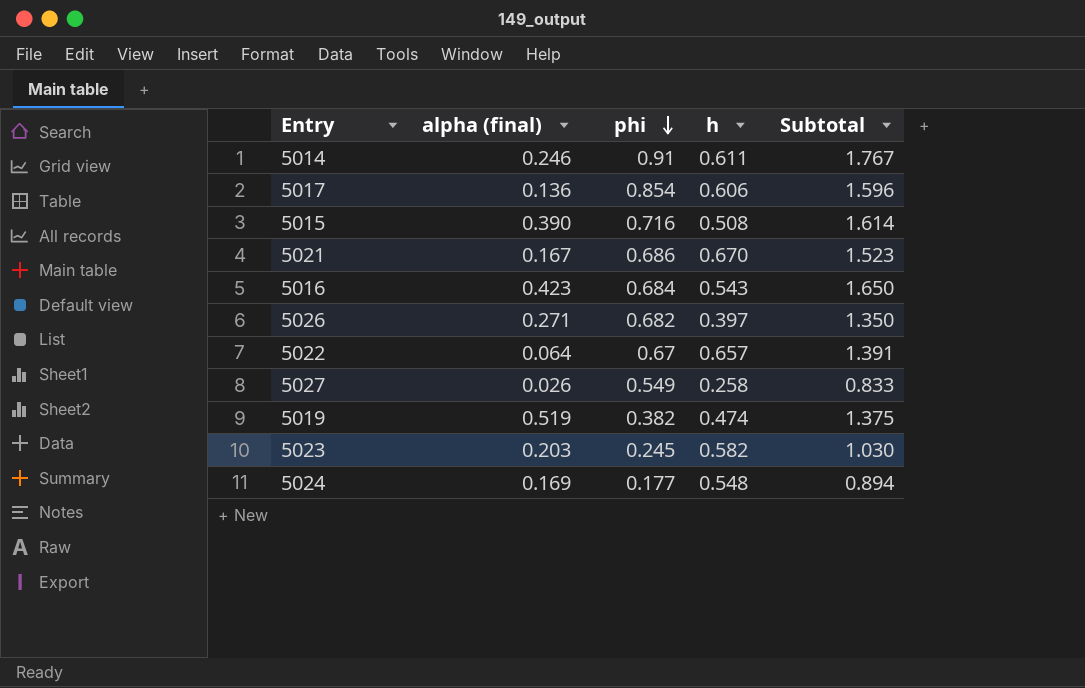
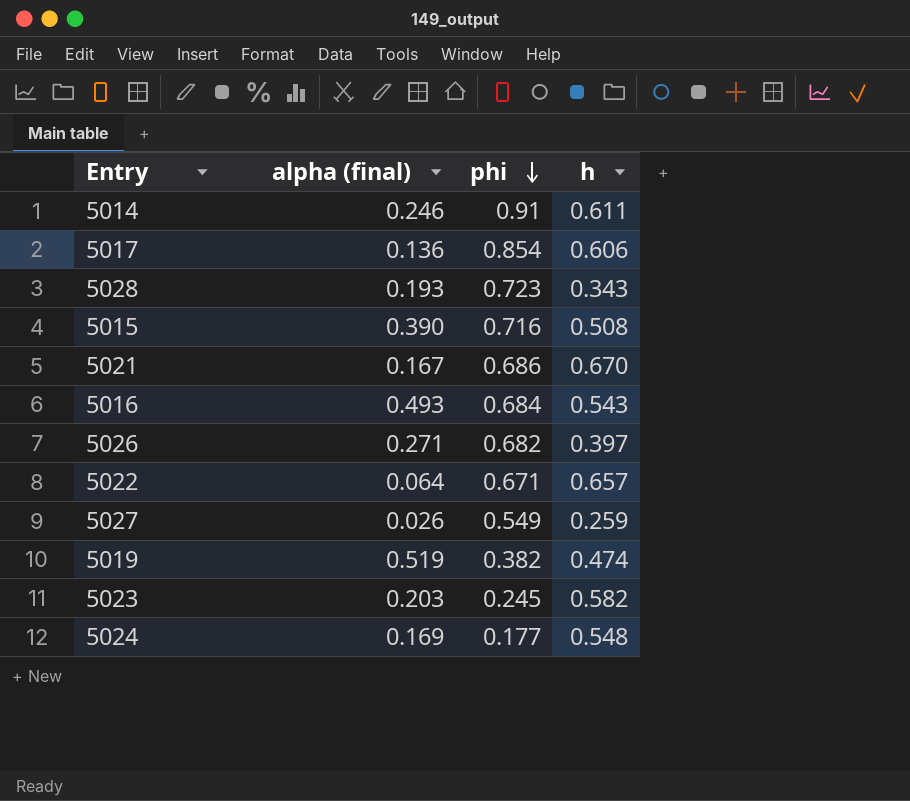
column Subtotal | formula: [alpha (final)] + [phi] + [h] -> none
row 5028: none -> 0.193 | 0.723 | 0.343
5016 | alpha (final): 0.423 -> 0.493
5022 | phi: 0.67 -> 0.671
5027 | h: 0.258 -> 0.259

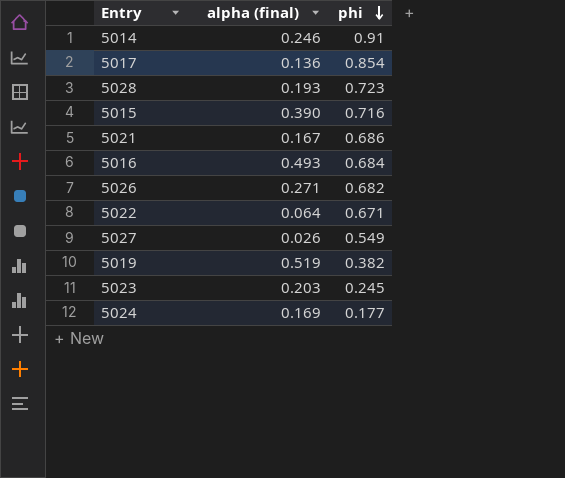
column h | position: 4 -> none

